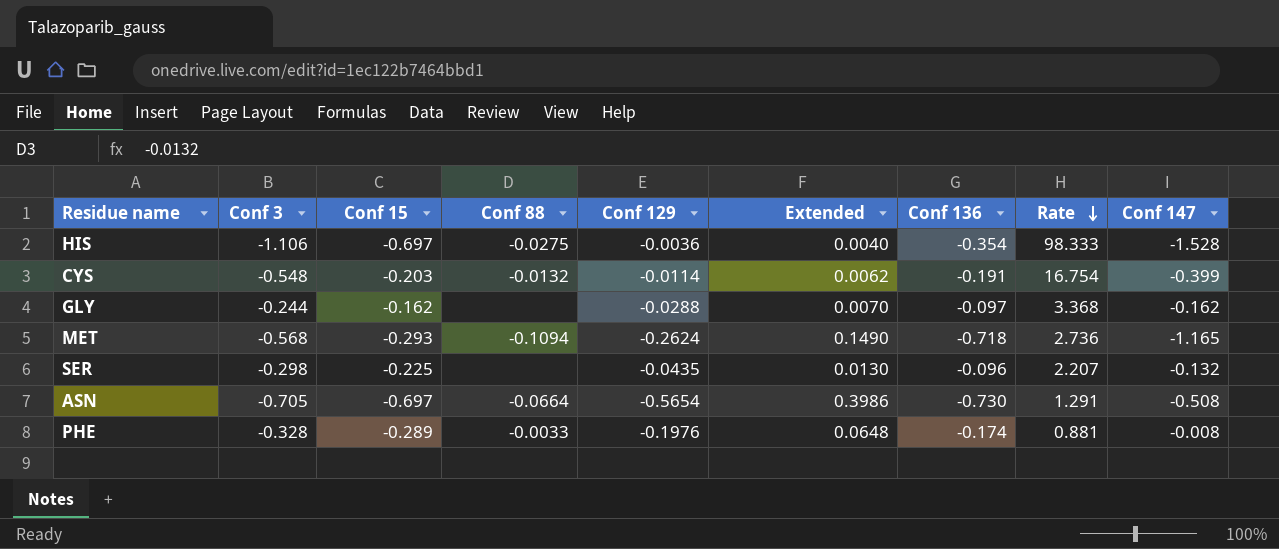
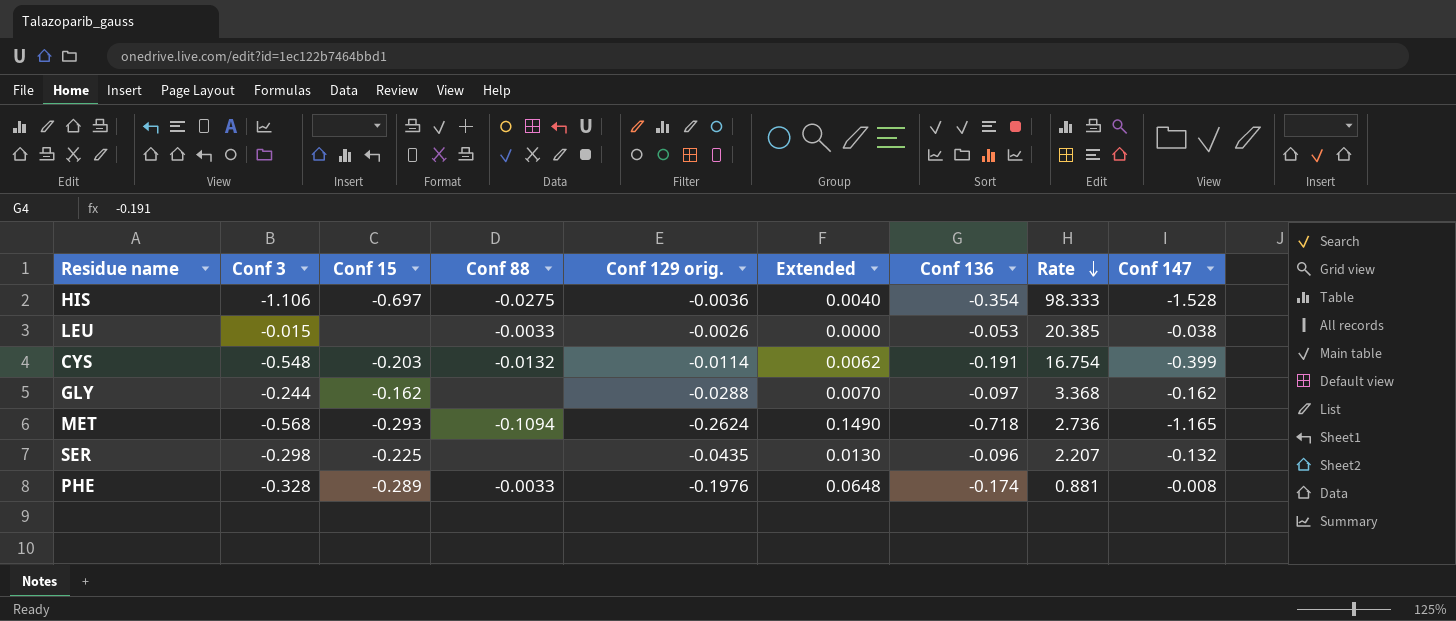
column name: Conf 129 -> Conf 129 orig.
row ASN: -0.705 | -0.697 | -0.0664 | -0.5654 | 0.3986 | -0.730 | 1.291 | -0.508 -> none
row LEU: none -> -0.015 | none | -0.0033 | -0.0026 | 0.0000 | -0.053 | 20.385 | -0.038

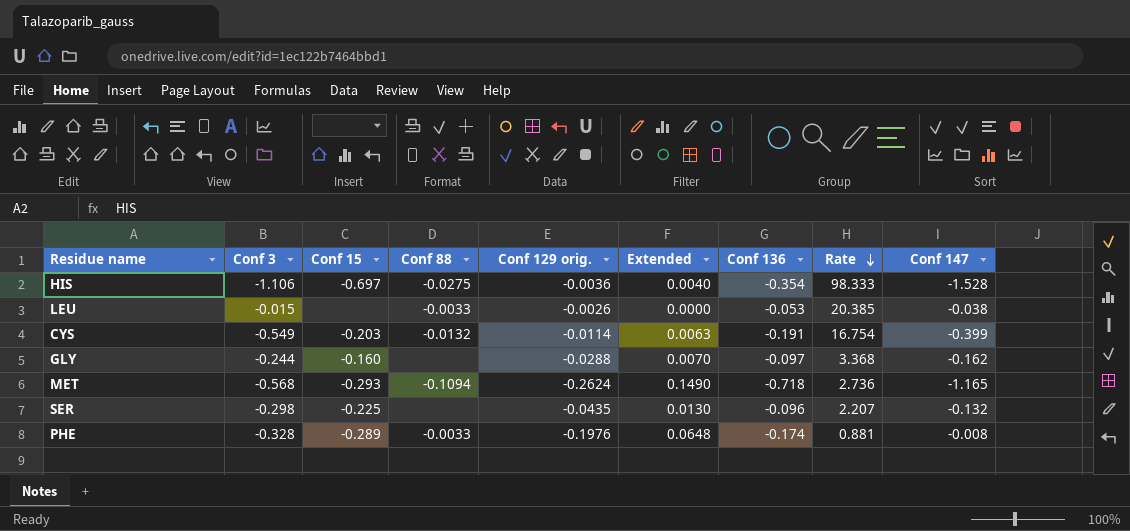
CYS | Conf 3: -0.548 -> -0.549
CYS | Extended: 0.0062 -> 0.0063
GLY | Conf 15: -0.162 -> -0.160

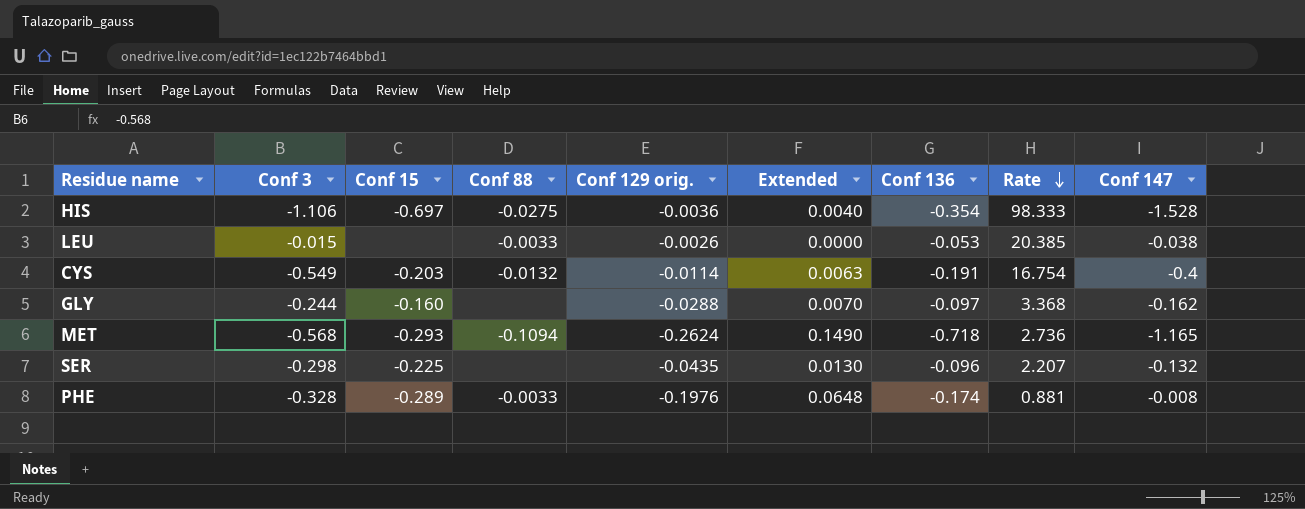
CYS | Conf 147: -0.399 -> -0.4

